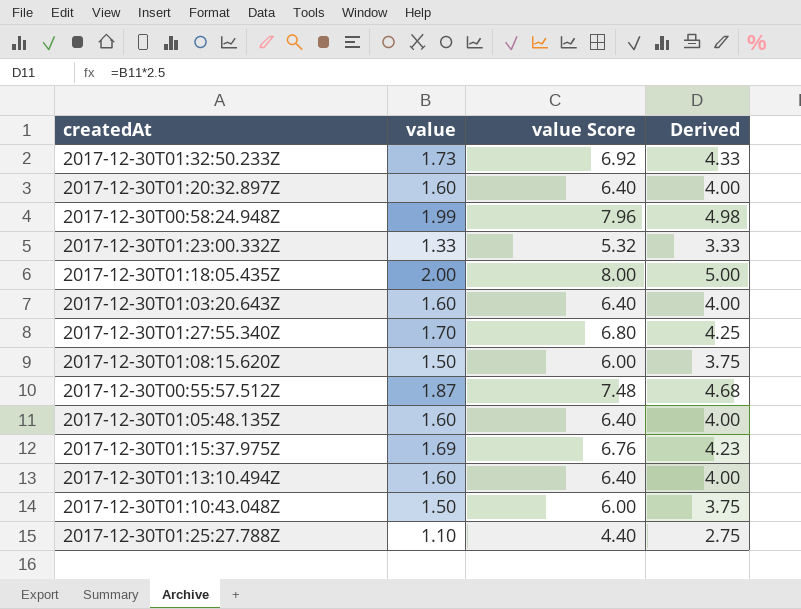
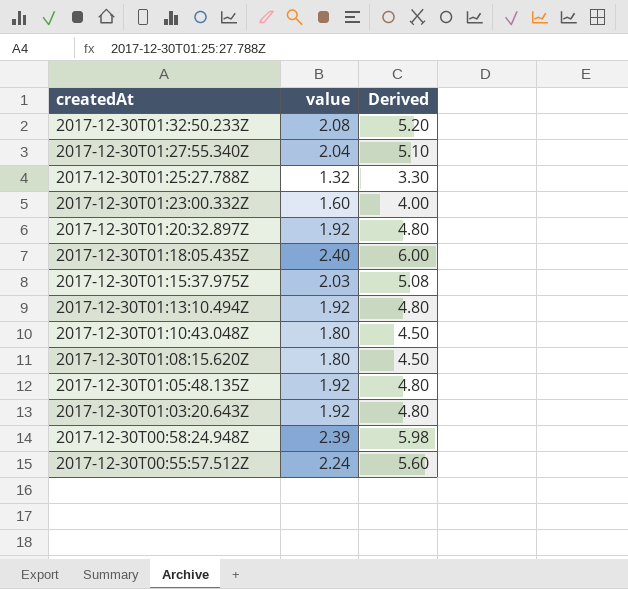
row order: none -> createdAt descending
column value Score | formula: [value] * 4 -> none
2017-12-30T01:32:50.233Z | value: 1.73 -> 2.08
2017-12-30T01:32:50.233Z | Derived: 4.33 -> 5.20
2017-12-30T01:27:55.340Z | value: 1.70 -> 2.04
2017-12-30T01:27:55.340Z | Derived: 4.25 -> 5.10
2017-12-30T01:25:27.788Z | value: 1.10 -> 1.32
2017-12-30T01:25:27.788Z | Derived: 2.75 -> 3.30
2017-12-30T01:23:00.332Z | value: 1.33 -> 1.60
2017-12-30T01:23:00.332Z | Derived: 3.33 -> 4.00
2017-12-30T01:20:32.897Z | value: 1.60 -> 1.92
2017-12-30T01:20:32.897Z | Derived: 4.00 -> 4.80
2017-12-30T01:18:05.435Z | value: 2.00 -> 2.40
2017-12-30T01:18:05.435Z | Derived: 5.00 -> 6.00
2017-12-30T01:15:37.975Z | value: 1.69 -> 2.03
2017-12-30T01:15:37.975Z | Derived: 4.23 -> 5.08
2017-12-30T01:13:10.494Z | value: 1.60 -> 1.92
2017-12-30T01:13:10.494Z | Derived: 4.00 -> 4.80
2017-12-30T01:10:43.048Z | value: 1.50 -> 1.80
2017-12-30T01:10:43.048Z | Derived: 3.75 -> 4.50
2017-12-30T01:08:15.620Z | value: 1.50 -> 1.80
2017-12-30T01:08:15.620Z | Derived: 3.75 -> 4.50
2017-12-30T01:05:48.135Z | value: 1.60 -> 1.92
2017-12-30T01:05:48.135Z | Derived: 4.00 -> 4.80
2017-12-30T01:03:20.643Z | value: 1.60 -> 1.92
2017-12-30T01:03:20.643Z | Derived: 4.00 -> 4.80
2017-12-30T00:58:24.948Z | value: 1.99 -> 2.39
2017-12-30T00:58:24.948Z | Derived: 4.98 -> 5.98
2017-12-30T00:55:57.512Z | value: 1.87 -> 2.24
2017-12-30T00:55:57.512Z | Derived: 4.68 -> 5.60

